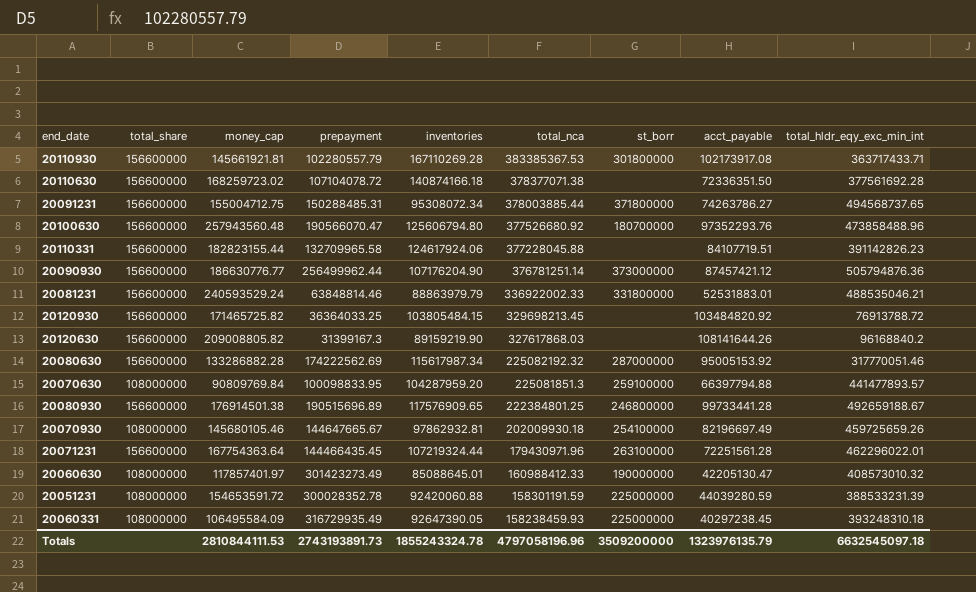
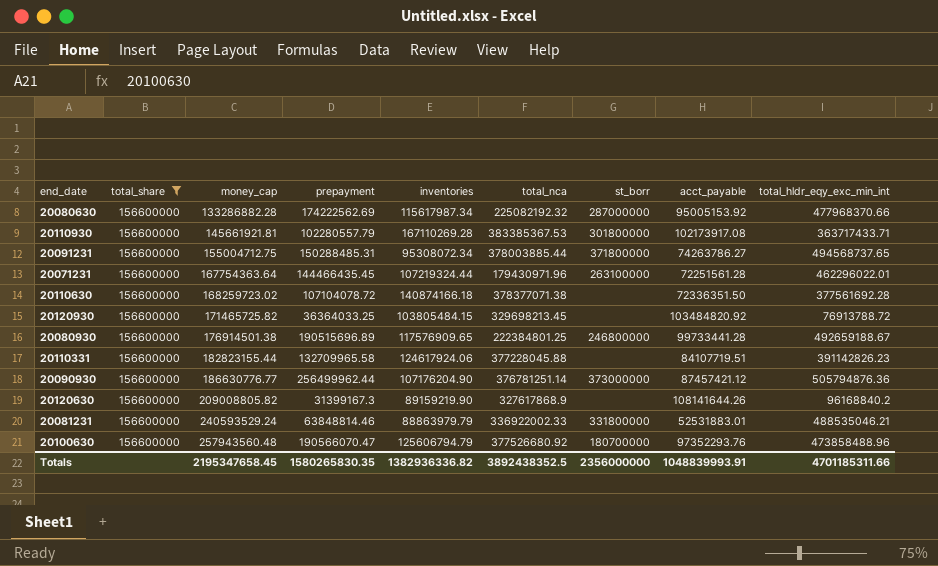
filter: none -> total_share = 156600000
row order: total_nca descending -> money_cap ascending
20080630 | total_hldr_eqy_exc_min_int: 317770051.46 -> 477968370.66
20120630 | total_nca: 327617868.03 -> 327617868.9
20100630 | inventories: 125606794.80 -> 125606794.79
Totals | money_cap: 2810844111.53 -> 2195347658.45
Totals | prepayment: 2743193891.73 -> 1580265830.35
Totals | inventories: 1855243324.78 -> 1382936336.82
Totals | total_nca: 4797058196.96 -> 3892438352.5
Totals | st_borr: 3509200000 -> 2356000000
Totals | acct_payable: 1323976135.79 -> 1048839993.91
Totals | total_hldr_eqy_exc_min_int: 6632545097.18 -> 4701185311.66

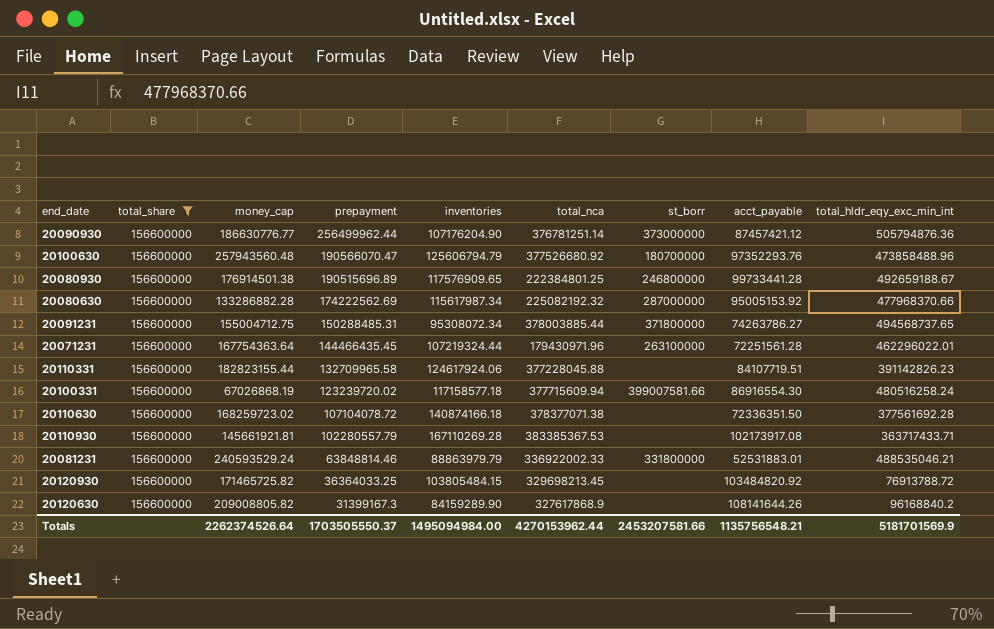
row order: money_cap ascending -> prepayment descending
row 20100331: none -> 156600000 | 67026868.19 | 123239720.02 | 117158577.18 | 377715609.94 | 399007581.66 | 86916554.30 | 480516258.24
20110930 | st_borr: 301800000 -> none
20120630 | inventories: 89159219.90 -> 84159289.90
Totals | money_cap: 2195347658.45 -> 2262374526.64
Totals | prepayment: 1580265830.35 -> 1703505550.37
Totals | inventories: 1382936336.82 -> 1495094984.00
Totals | total_nca: 3892438352.5 -> 4270153962.44
Totals | st_borr: 2356000000 -> 2453207581.66
Totals | acct_payable: 1048839993.91 -> 1135756548.21
Totals | total_hldr_eqy_exc_min_int: 4701185311.66 -> 5181701569.9

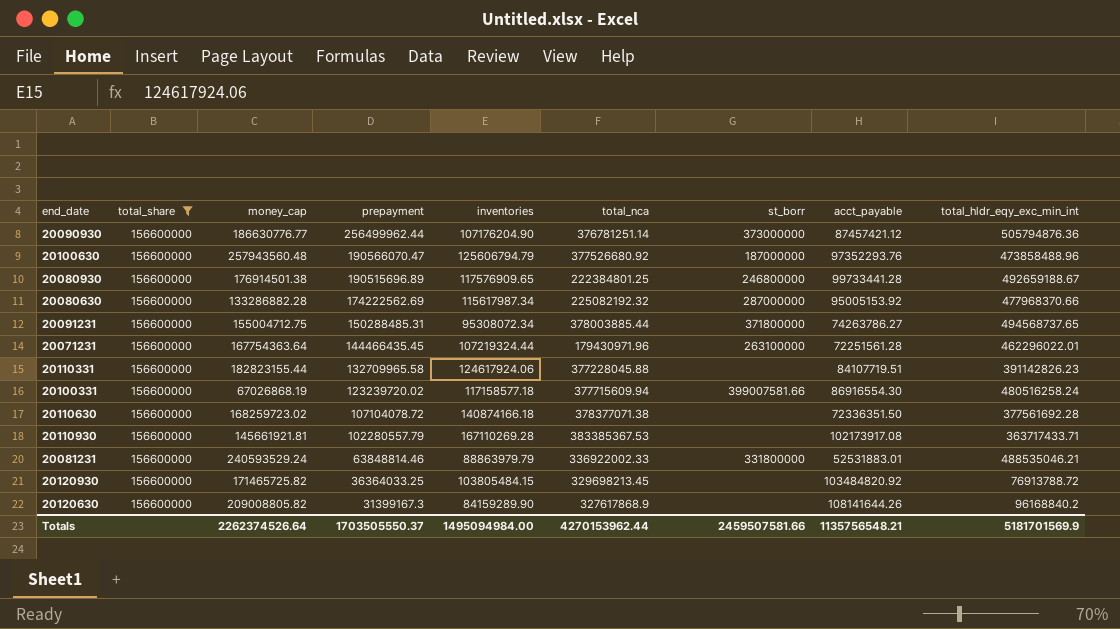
20100630 | st_borr: 180700000 -> 187000000
Totals | st_borr: 2453207581.66 -> 2459507581.66

